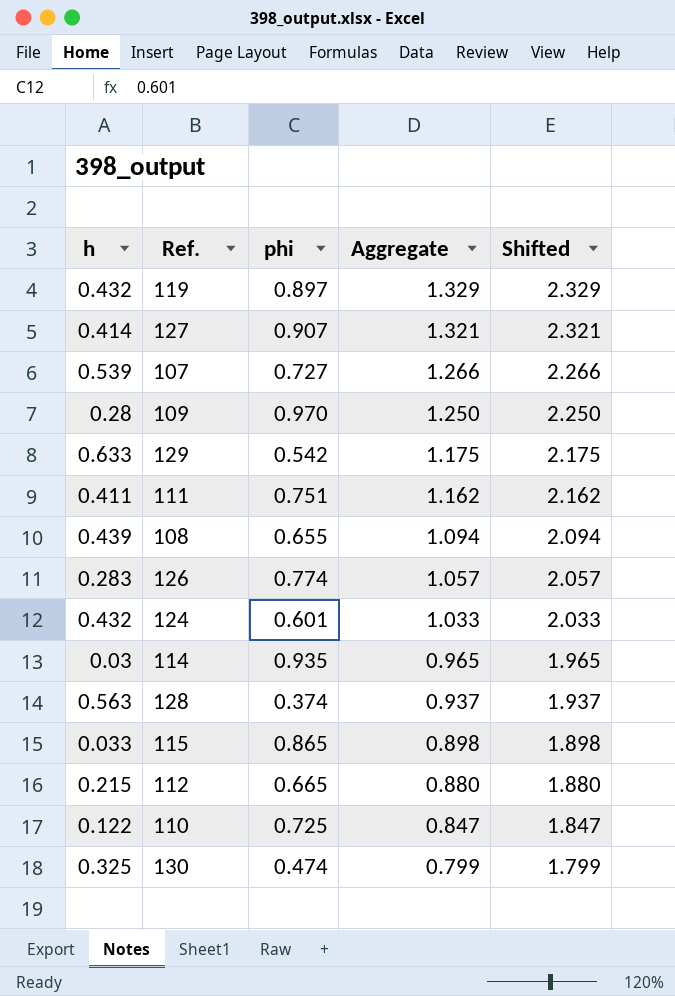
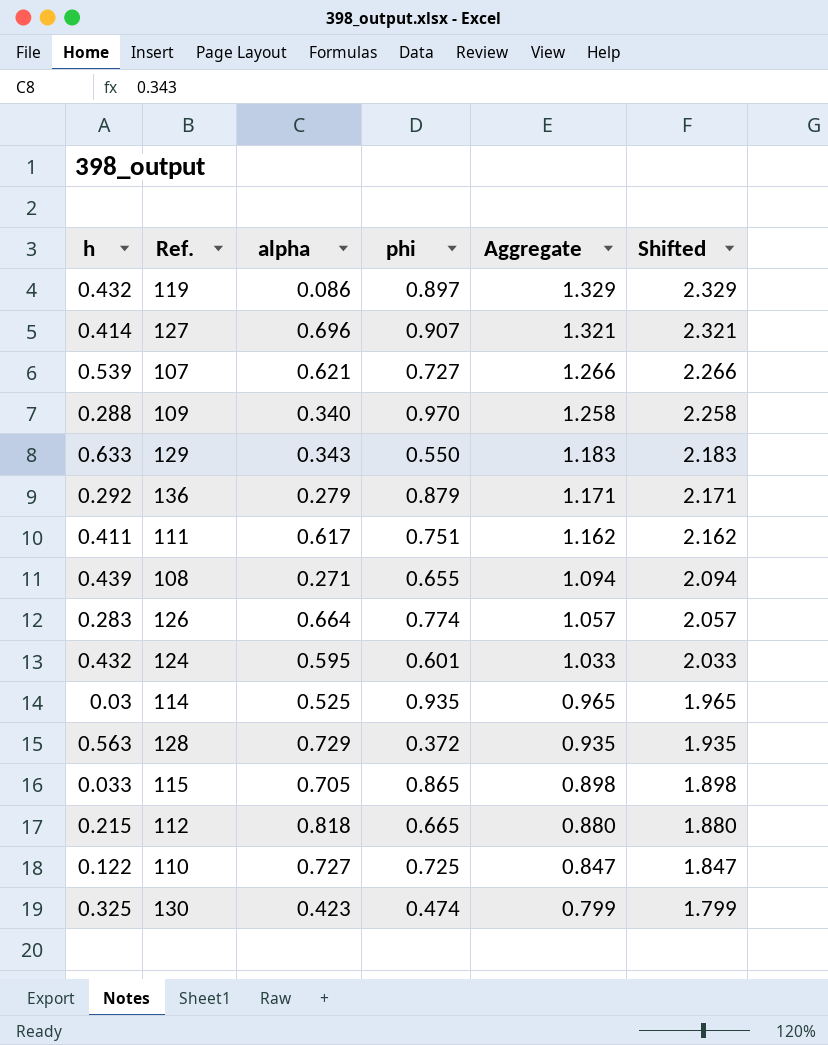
column alpha | position: none -> 3
109 | h: 0.28 -> 0.288
109 | Aggregate: 1.250 -> 1.258
109 | Shifted: 2.250 -> 2.258
129 | phi: 0.542 -> 0.550
129 | Aggregate: 1.175 -> 1.183
129 | Shifted: 2.175 -> 2.183
row 136: none -> 0.292 | 0.279 | 0.879 | 1.171 | 2.171
128 | phi: 0.374 -> 0.372
128 | Aggregate: 0.937 -> 0.935
128 | Shifted: 1.937 -> 1.935

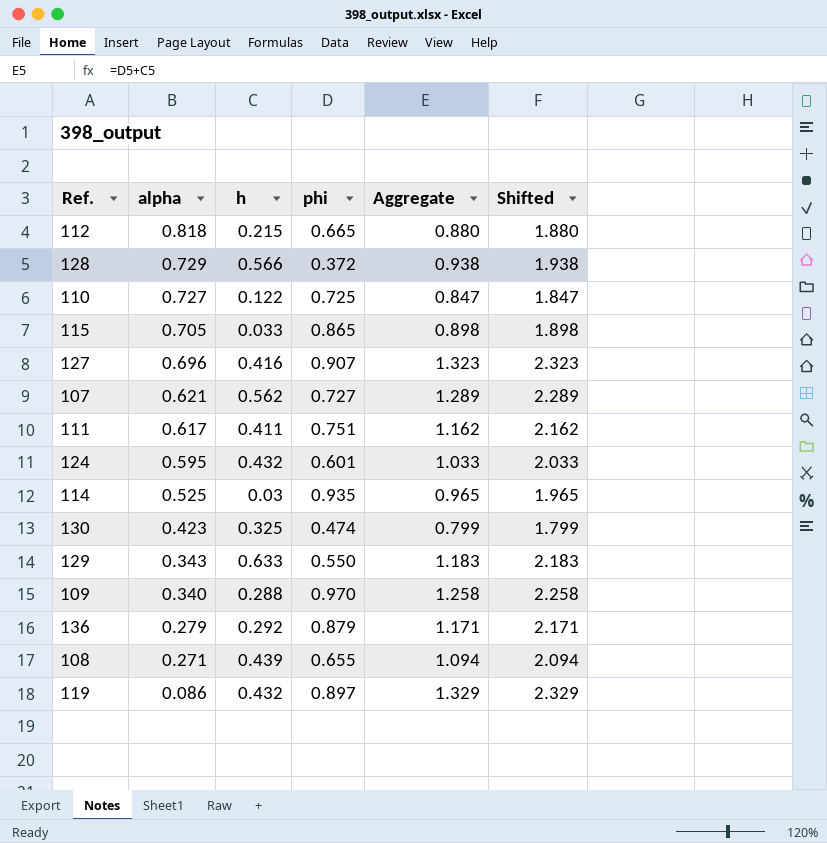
row order: Aggregate descending -> alpha descending
column h | position: 1 -> 3
row 126: 0.283 | 0.664 | 0.774 | 1.057 | 2.057 -> none
128 | h: 0.563 -> 0.566
128 | Aggregate: 0.935 -> 0.938
128 | Shifted: 1.935 -> 1.938
127 | h: 0.414 -> 0.416
127 | Aggregate: 1.321 -> 1.323
127 | Shifted: 2.321 -> 2.323
107 | h: 0.539 -> 0.562
107 | Aggregate: 1.266 -> 1.289
107 | Shifted: 2.266 -> 2.289

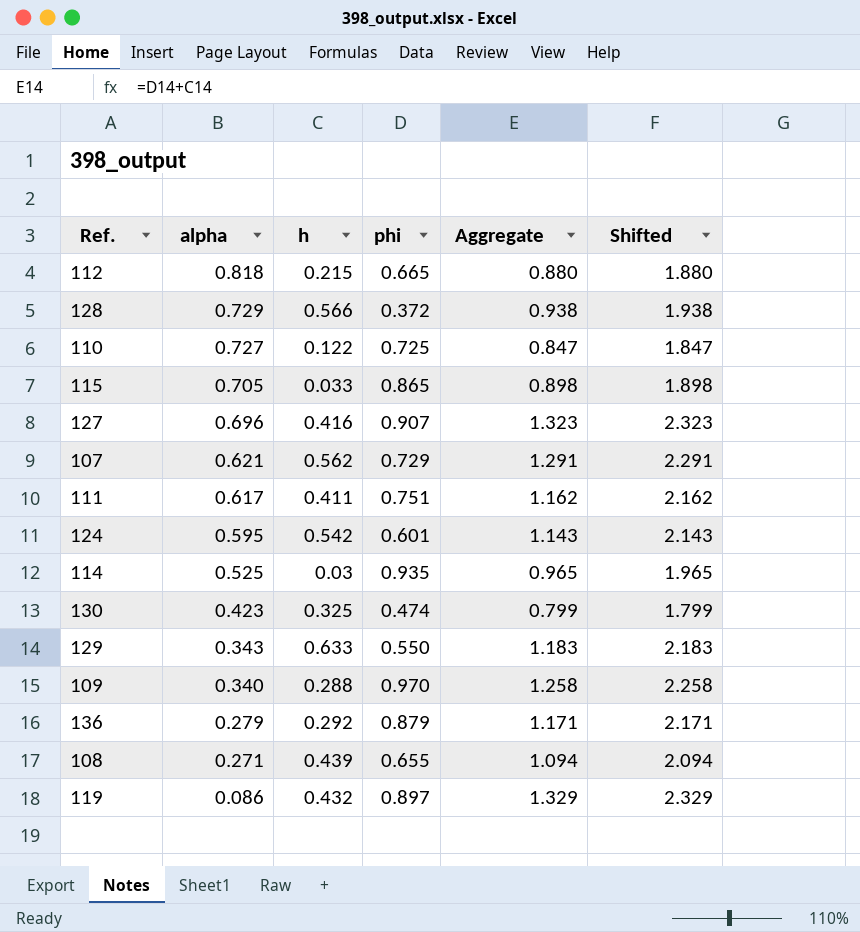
107 | phi: 0.727 -> 0.729
107 | Aggregate: 1.289 -> 1.291
107 | Shifted: 2.289 -> 2.291
124 | h: 0.432 -> 0.542
124 | Aggregate: 1.033 -> 1.143
124 | Shifted: 2.033 -> 2.143

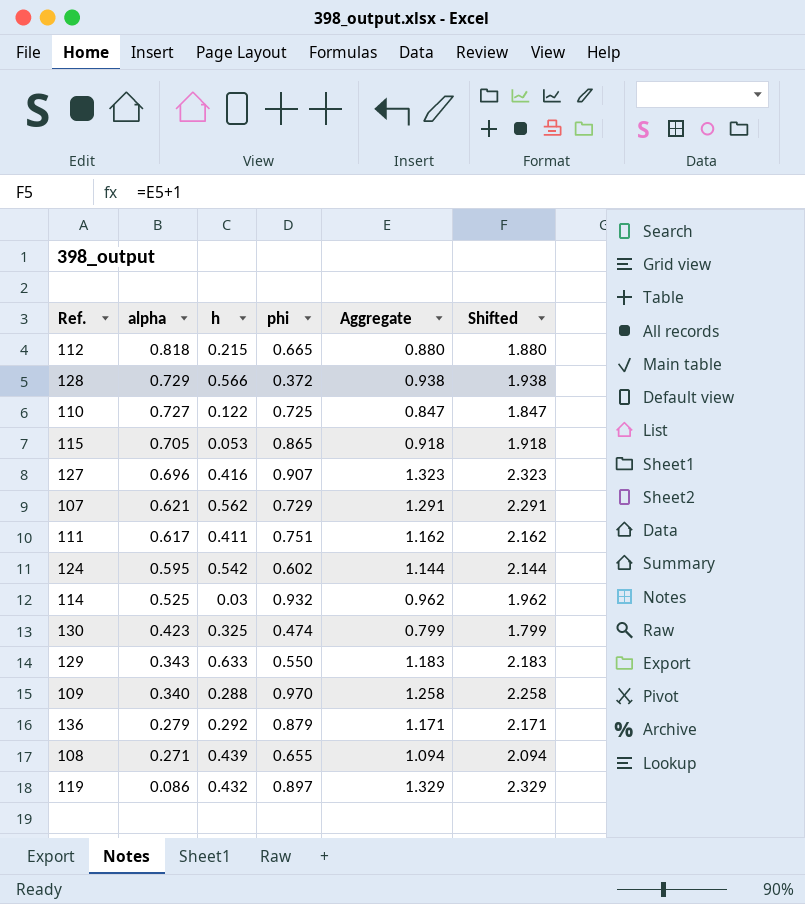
115 | h: 0.033 -> 0.053
115 | Aggregate: 0.898 -> 0.918
115 | Shifted: 1.898 -> 1.918
124 | phi: 0.601 -> 0.602
124 | Aggregate: 1.143 -> 1.144
124 | Shifted: 2.143 -> 2.144
114 | phi: 0.935 -> 0.932
114 | Aggregate: 0.965 -> 0.962
114 | Shifted: 1.965 -> 1.962

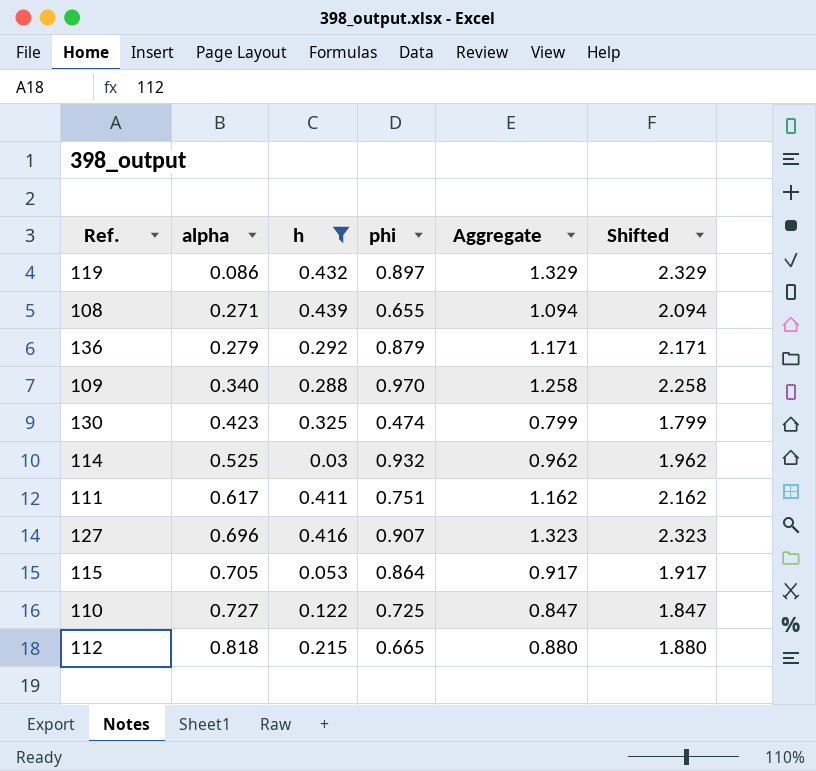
filter: none -> h <= 0.439
row order: alpha descending -> alpha ascending
115 | phi: 0.865 -> 0.864
115 | Aggregate: 0.918 -> 0.917
115 | Shifted: 1.918 -> 1.917

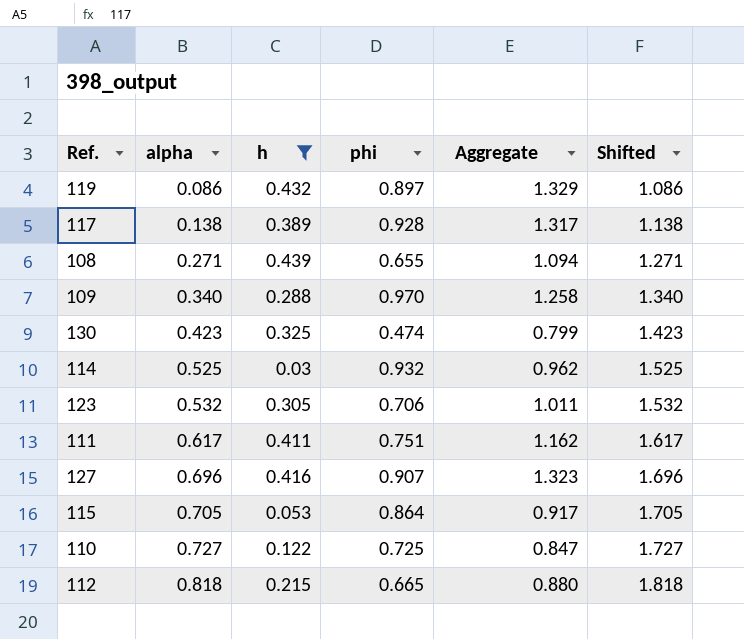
column Shifted | formula: [Aggregate] + 1 -> [alpha] + 1
row 136: 0.279 | 0.292 | 0.879 | 1.171 | 2.171 -> none
row 117: none -> 0.138 | 0.389 | 0.928 | 1.317 | 1.138
row 123: none -> 0.532 | 0.305 | 0.706 | 1.011 | 1.532

